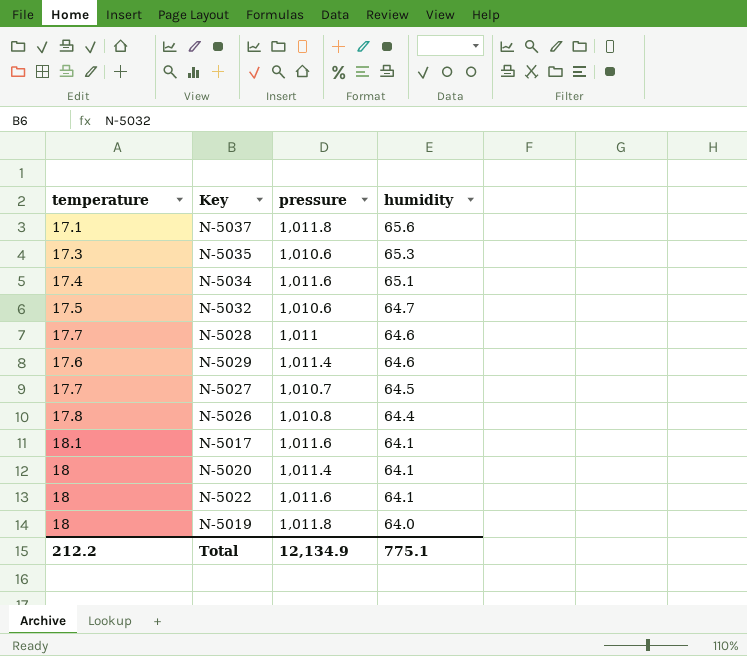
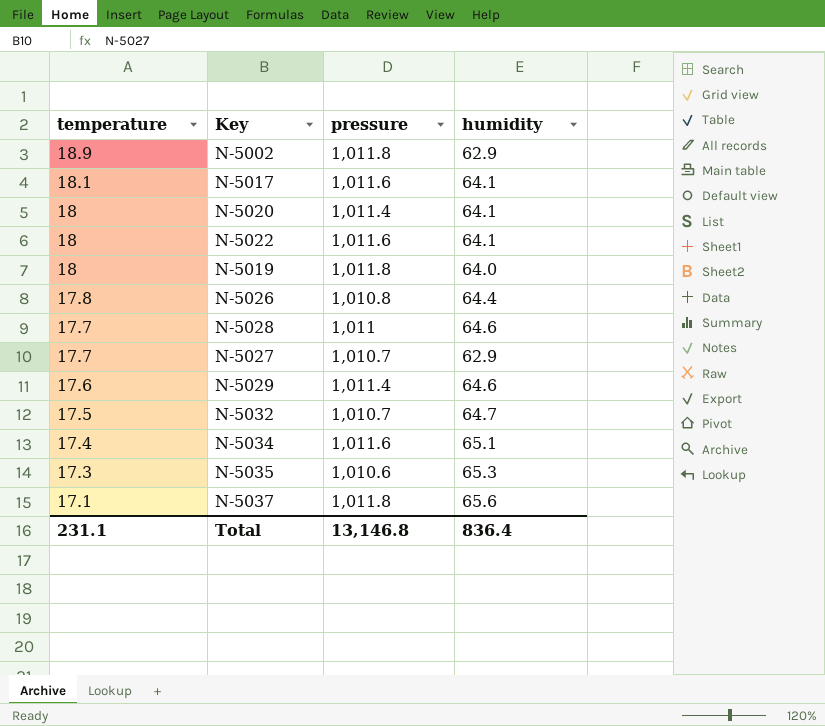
row order: humidity descending -> temperature descending
row N-5002: none -> 18.9 | 1,011.8 | 62.9
N-5027 | humidity: 64.5 -> 62.9
N-5032 | pressure: 1,010.6 -> 1,010.7
Total | temperature: 212.2 -> 231.1
Total | pressure: 12,134.9 -> 13,146.8
Total | humidity: 775.1 -> 836.4

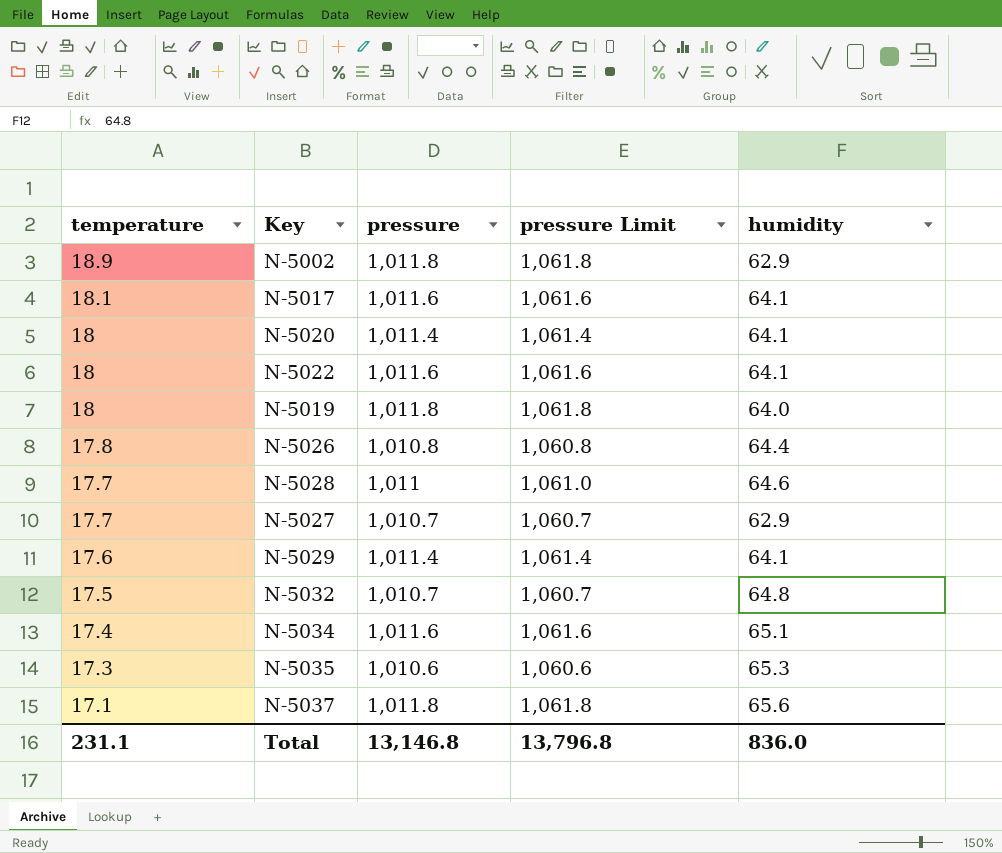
column pressure Limit | formula: none -> [pressure] + 50
N-5029 | humidity: 64.6 -> 64.1
N-5032 | humidity: 64.7 -> 64.8
Total | humidity: 836.4 -> 836.0

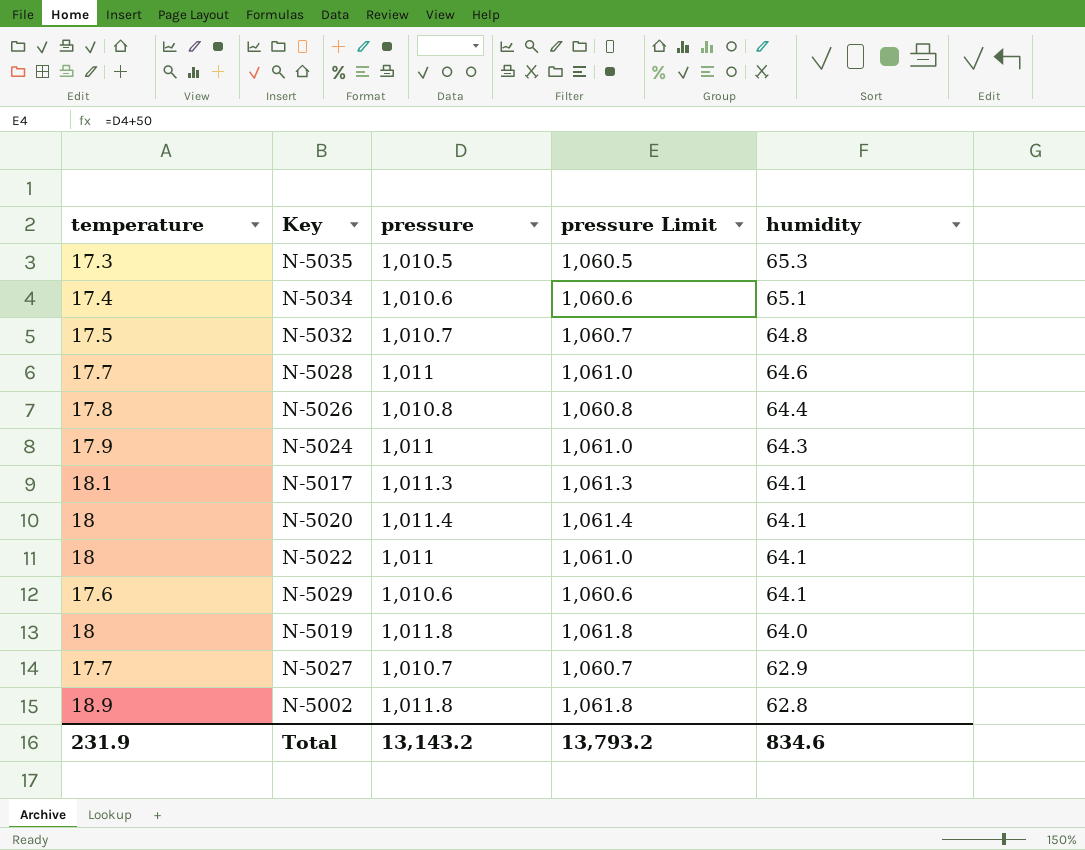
row order: temperature descending -> humidity descending
row N-5037: 17.1 | 1,011.8 | 1,061.8 | 65.6 -> none
N-5035 | pressure: 1,010.6 -> 1,010.5
N-5035 | pressure Limit: 1,060.6 -> 1,060.5
N-5034 | pressure: 1,011.6 -> 1,010.6
N-5034 | pressure Limit: 1,061.6 -> 1,060.6
row N-5024: none -> 17.9 | 1,011 | 1,061.0 | 64.3
N-5017 | pressure: 1,011.6 -> 1,011.3
N-5017 | pressure Limit: 1,061.6 -> 1,061.3
N-5022 | pressure: 1,011.6 -> 1,011
N-5022 | pressure Limit: 1,061.6 -> 1,061.0
N-5029 | pressure: 1,011.4 -> 1,010.6
N-5029 | pressure Limit: 1,061.4 -> 1,060.6
N-5002 | humidity: 62.9 -> 62.8
Total | temperature: 231.1 -> 231.9
Total | pressure: 13,146.8 -> 13,143.2
Total | pressure Limit: 13,796.8 -> 13,793.2
Total | humidity: 836.0 -> 834.6

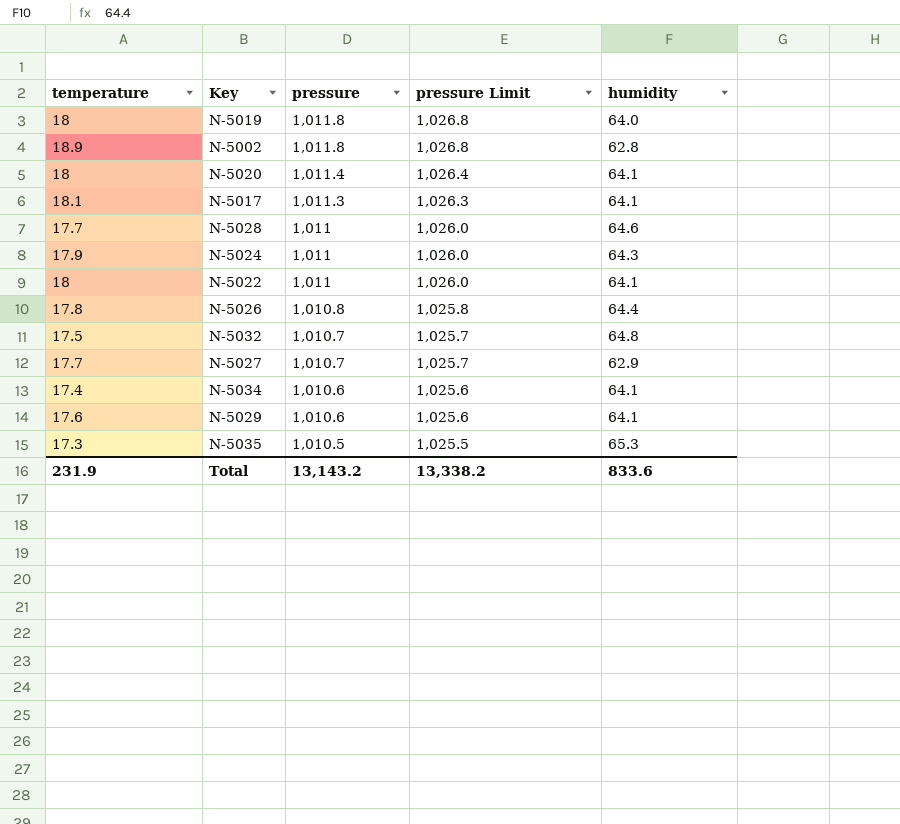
row order: humidity descending -> pressure descending
column pressure Limit | formula: [pressure] + 50 -> [pressure] + 15
N-5034 | humidity: 65.1 -> 64.1
Total | pressure Limit: 13,793.2 -> 13,338.2
Total | humidity: 834.6 -> 833.6

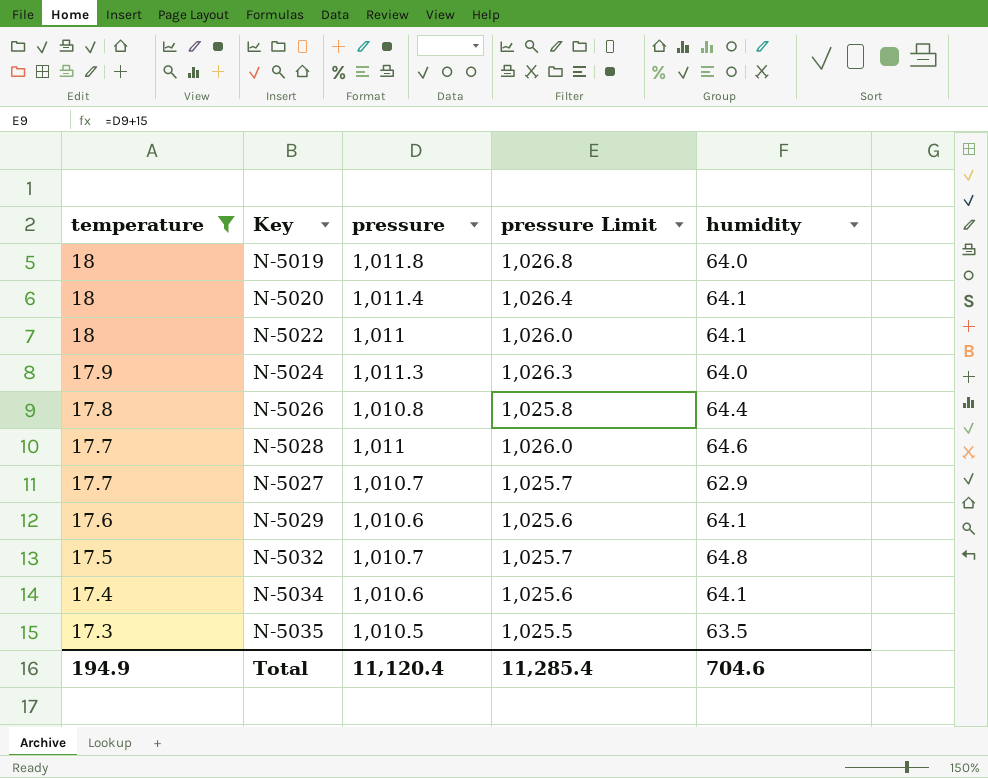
filter: none -> temperature <= 18
row order: pressure descending -> temperature descending
N-5024 | pressure: 1,011 -> 1,011.3
N-5024 | pressure Limit: 1,026.0 -> 1,026.3
N-5024 | humidity: 64.3 -> 64.0
N-5035 | humidity: 65.3 -> 63.5
Total | temperature: 231.9 -> 194.9
Total | pressure: 13,143.2 -> 11,120.4
Total | pressure Limit: 13,338.2 -> 11,285.4
Total | humidity: 833.6 -> 704.6

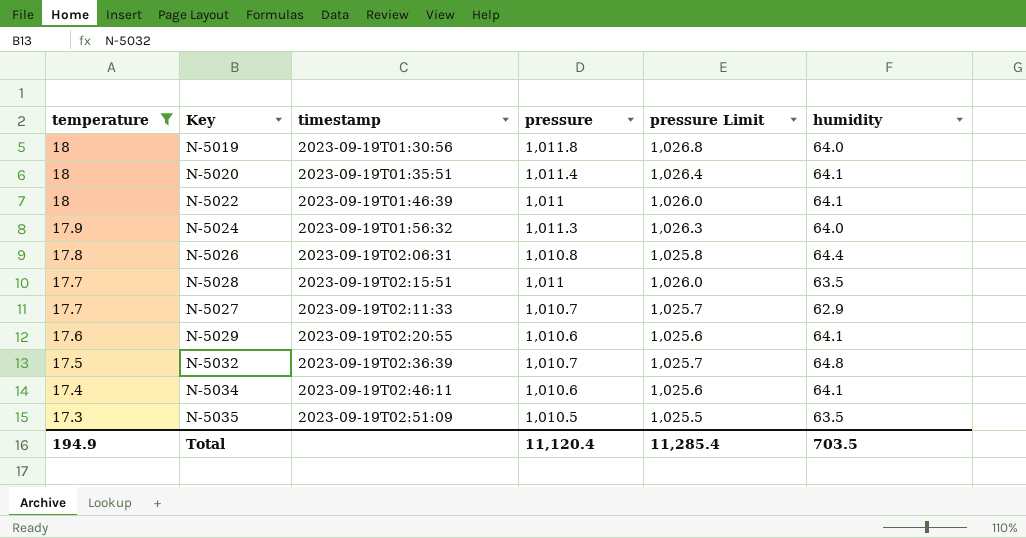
column timestamp | position: none -> 3
N-5028 | humidity: 64.6 -> 63.5
Total | humidity: 704.6 -> 703.5

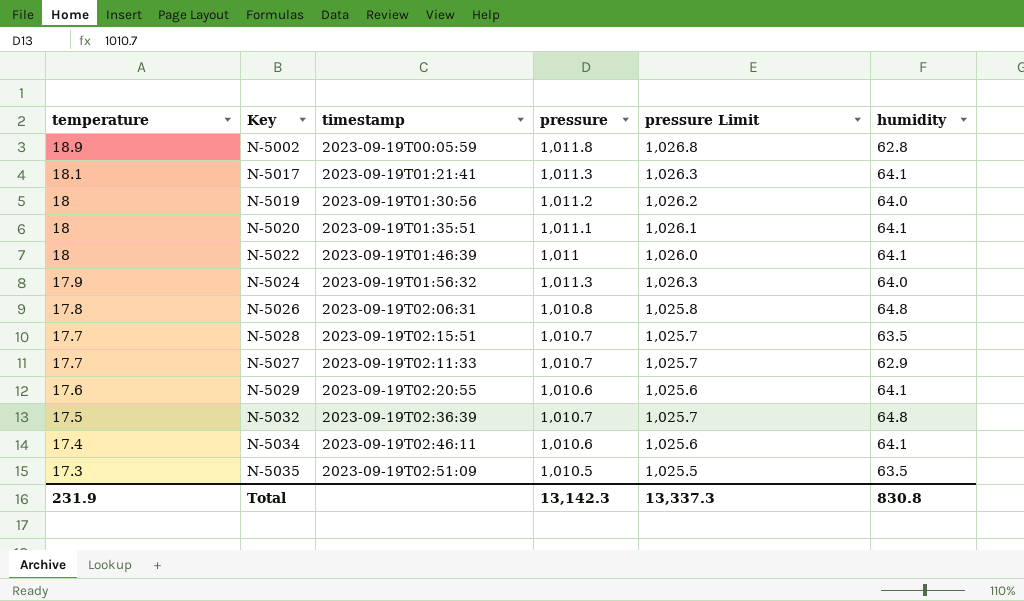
filter: temperature <= 18 -> none
N-5019 | pressure: 1,011.8 -> 1,011.2
N-5019 | pressure Limit: 1,026.8 -> 1,026.2
N-5020 | pressure: 1,011.4 -> 1,011.1
N-5020 | pressure Limit: 1,026.4 -> 1,026.1
N-5026 | humidity: 64.4 -> 64.8
N-5028 | pressure: 1,011 -> 1,010.7
N-5028 | pressure Limit: 1,026.0 -> 1,025.7
Total | temperature: 194.9 -> 231.9
Total | pressure: 11,120.4 -> 13,142.3
Total | pressure Limit: 11,285.4 -> 13,337.3
Total | humidity: 703.5 -> 830.8

